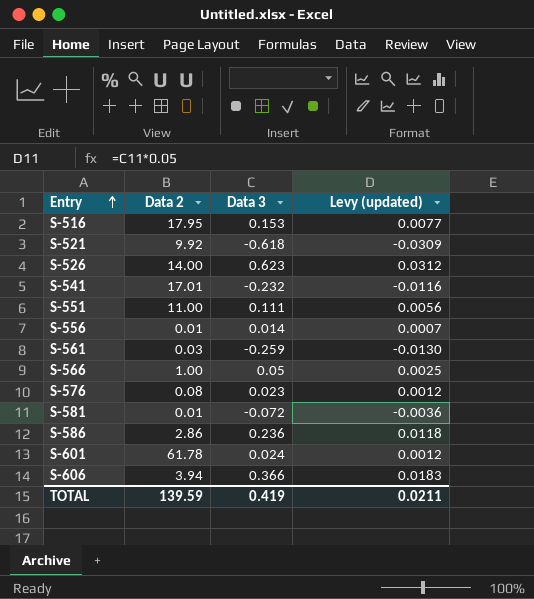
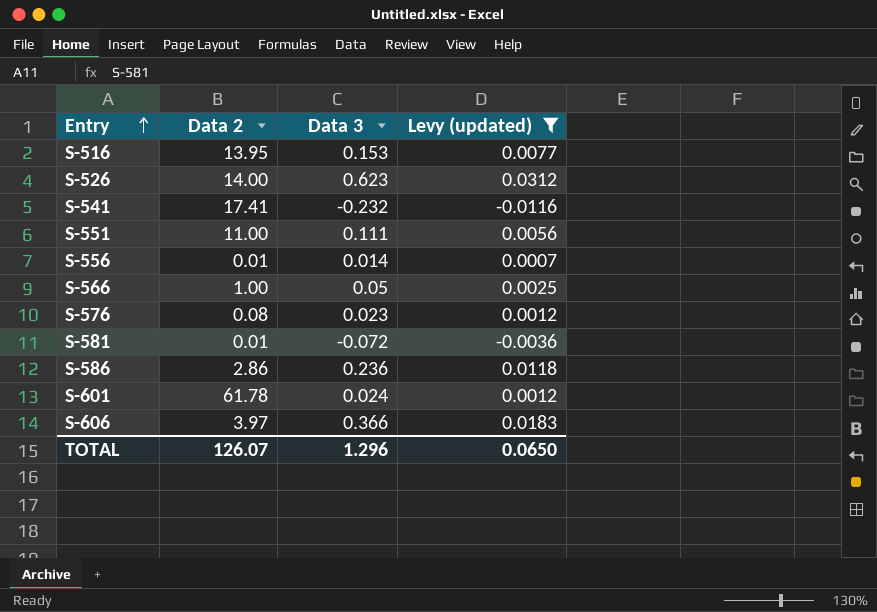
filter: none -> Levy (updated) >= -0.0116
S-516 | Data 2: 17.95 -> 13.95
S-541 | Data 2: 17.01 -> 17.41
S-606 | Data 2: 3.94 -> 3.97
TOTAL | Data 2: 139.59 -> 126.07
TOTAL | Data 3: 0.419 -> 1.296
TOTAL | Levy (updated): 0.0211 -> 0.0650

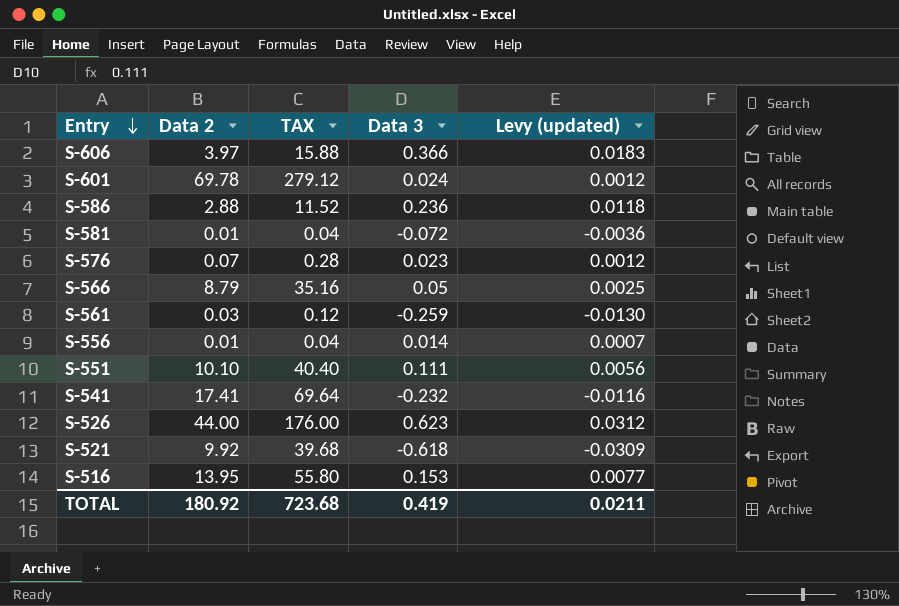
filter: Levy (updated) >= -0.0116 -> none
row order: Entry ascending -> Entry descending
column TAX | formula: none -> [Data 2] * 4
S-601 | Data 2: 61.78 -> 69.78
S-586 | Data 2: 2.86 -> 2.88
S-576 | Data 2: 0.08 -> 0.07
S-566 | Data 2: 1.00 -> 8.79
S-551 | Data 2: 11.00 -> 10.10
S-526 | Data 2: 14.00 -> 44.00
TOTAL | Data 2: 126.07 -> 180.92
TOTAL | Data 3: 1.296 -> 0.419
TOTAL | Levy (updated): 0.0650 -> 0.0211

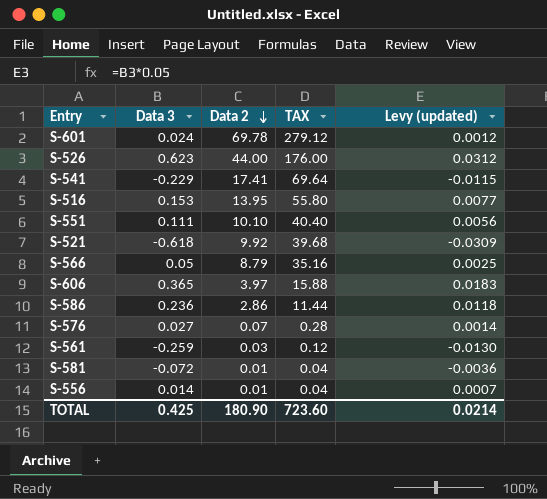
row order: Entry descending -> Data 2 descending
column Data 3 | position: 4 -> 2
S-541 | Data 3: -0.232 -> -0.229
S-541 | Levy (updated): -0.0116 -> -0.0115
S-606 | Data 3: 0.366 -> 0.365
S-586 | Data 2: 2.88 -> 2.86
S-586 | TAX: 11.52 -> 11.44
S-576 | Data 3: 0.023 -> 0.027
S-576 | Levy (updated): 0.0012 -> 0.0014
TOTAL | Data 3: 0.419 -> 0.425
TOTAL | Data 2: 180.92 -> 180.90
TOTAL | TAX: 723.68 -> 723.60
TOTAL | Levy (updated): 0.0211 -> 0.0214

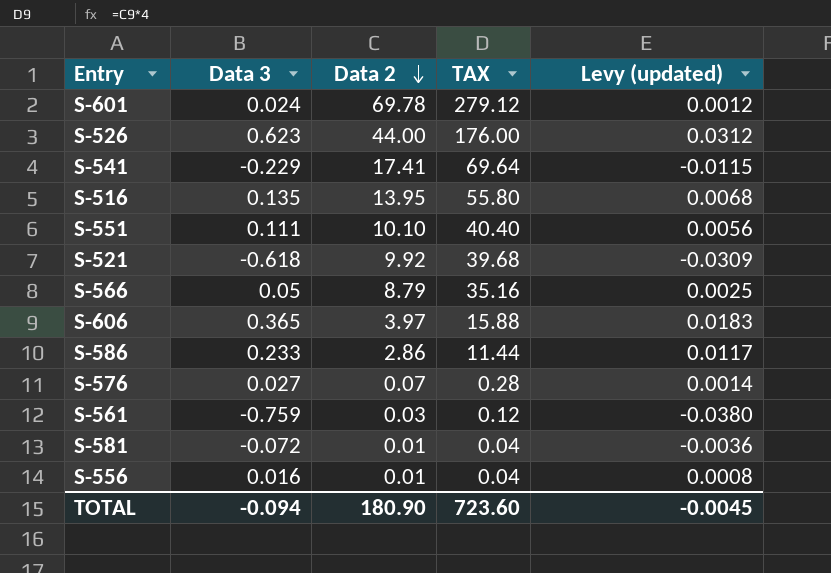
S-516 | Data 3: 0.153 -> 0.135
S-516 | Levy (updated): 0.0077 -> 0.0068
S-586 | Data 3: 0.236 -> 0.233
S-586 | Levy (updated): 0.0118 -> 0.0117
S-561 | Data 3: -0.259 -> -0.759
S-561 | Levy (updated): -0.0130 -> -0.0380
S-556 | Data 3: 0.014 -> 0.016
S-556 | Levy (updated): 0.0007 -> 0.0008
TOTAL | Data 3: 0.425 -> -0.094
TOTAL | Levy (updated): 0.0214 -> -0.0045

